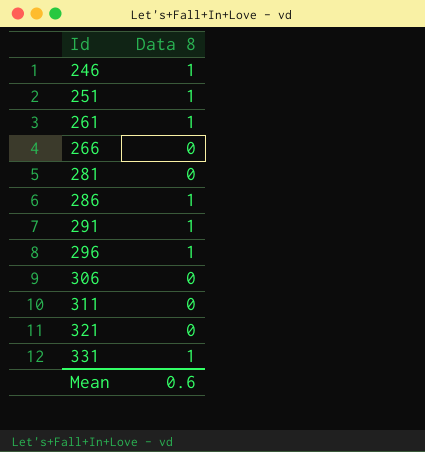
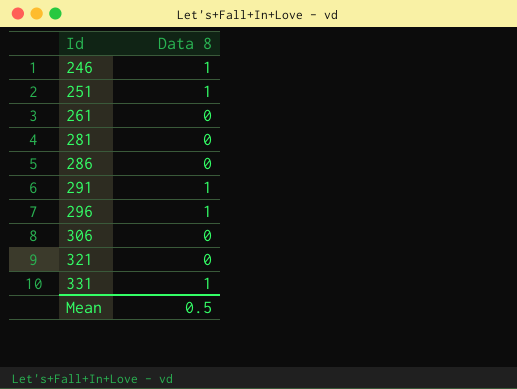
row 266: 0 -> none
row 311: 0 -> none
261 | Data 8: 1 -> 0
286 | Data 8: 1 -> 0
Mean | Data 8: 0.6 -> 0.5

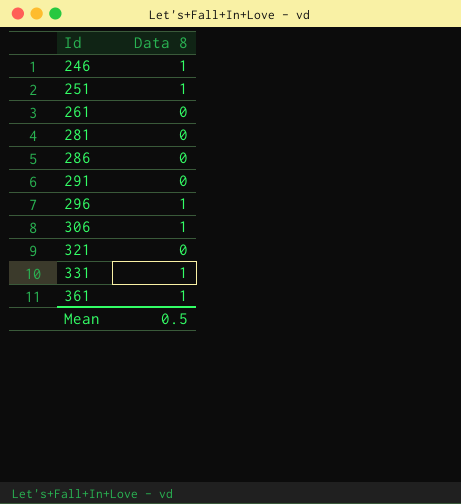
291 | Data 8: 1 -> 0
306 | Data 8: 0 -> 1
row 361: none -> 1

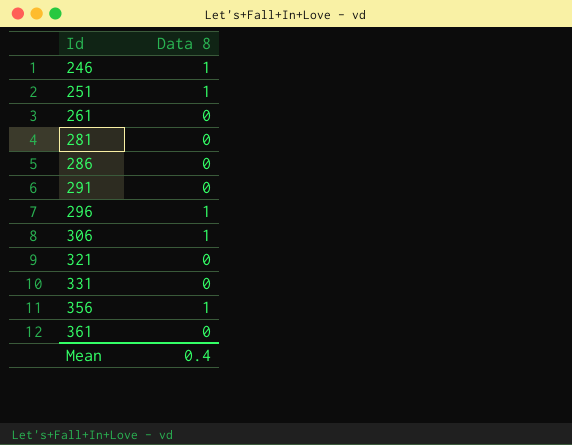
331 | Data 8: 1 -> 0
row 356: none -> 1
361 | Data 8: 1 -> 0
Mean | Data 8: 0.5 -> 0.4

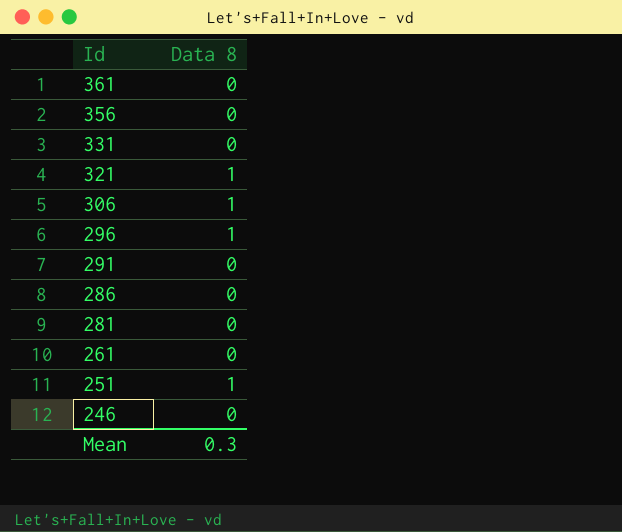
row order: Id ascending -> Id descending
356 | Data 8: 1 -> 0
321 | Data 8: 0 -> 1
246 | Data 8: 1 -> 0
Mean | Data 8: 0.4 -> 0.3

